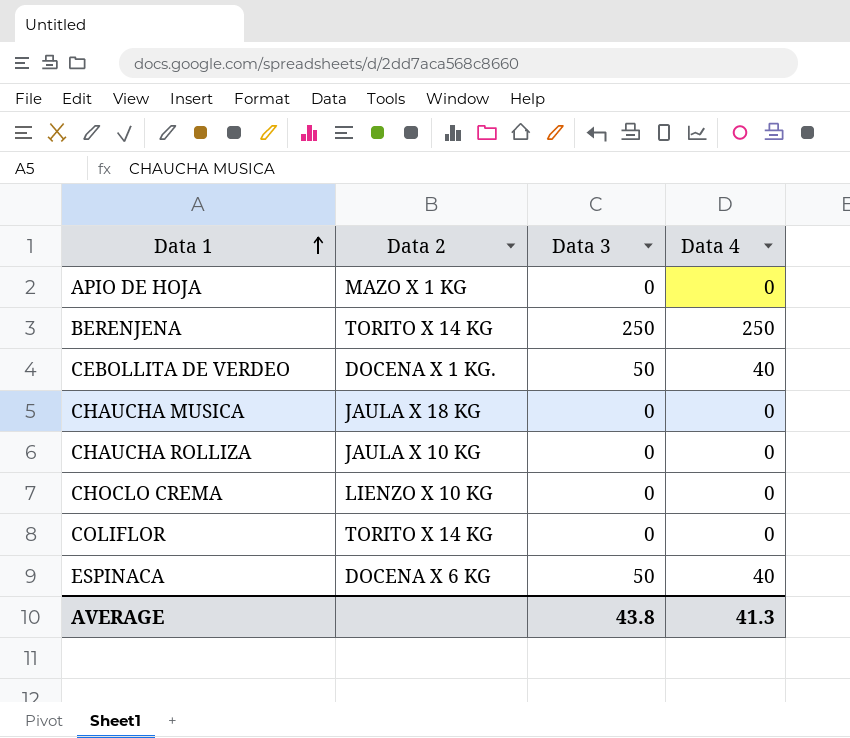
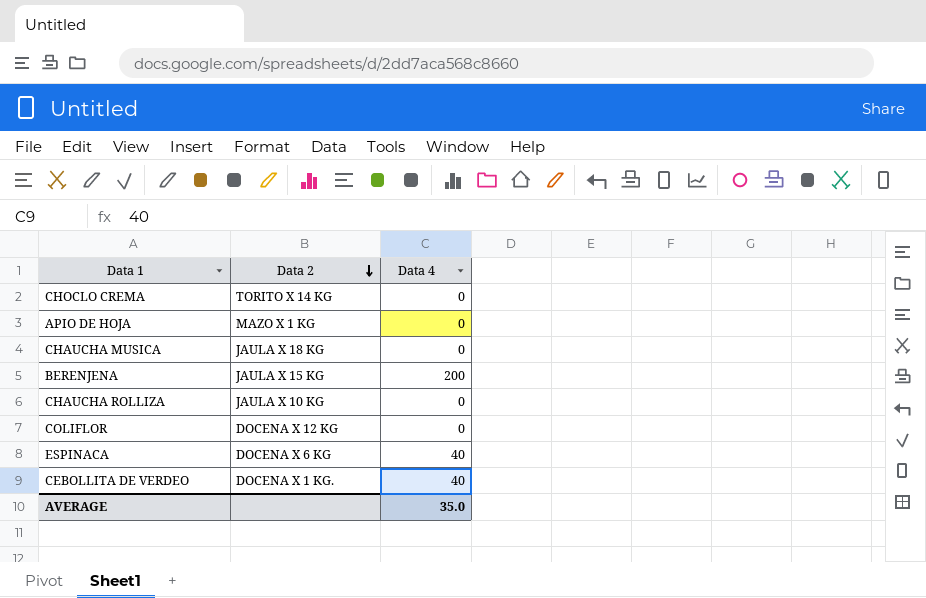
row order: Data 1 ascending -> Data 2 descending
column Data 3 | position: 3 -> none
CHOCLO CREMA | Data 2: LIENZO X 10 KG -> TORITO X 14 KG
BERENJENA | Data 2: TORITO X 14 KG -> JAULA X 15 KG
BERENJENA | Data 4: 250 -> 200
COLIFLOR | Data 2: TORITO X 14 KG -> DOCENA X 12 KG
AVERAGE | Data 4: 41.3 -> 35.0

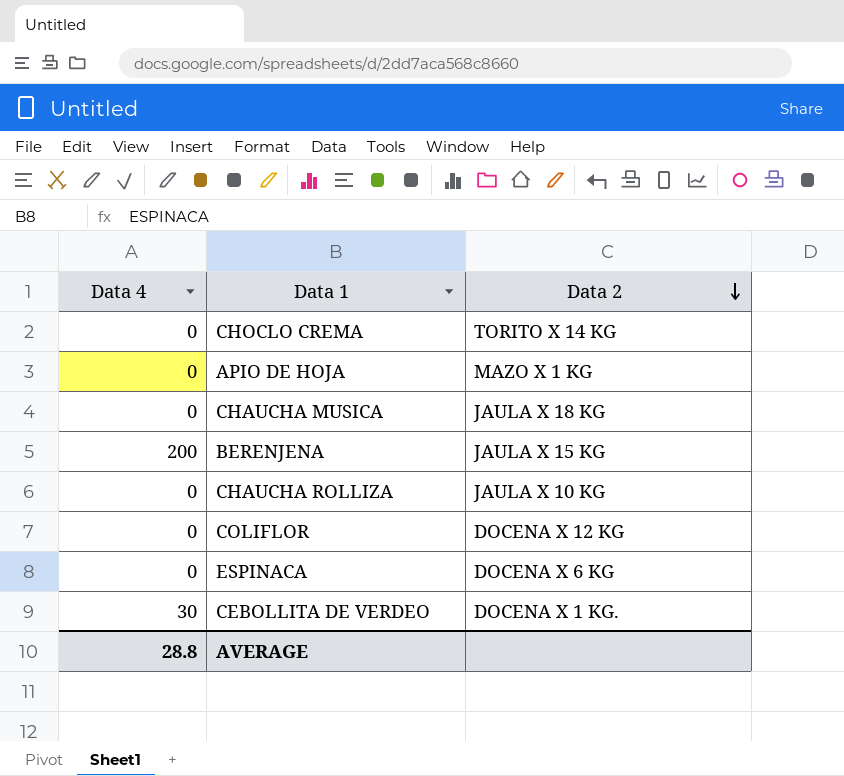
column Data 4 | position: 3 -> 1
ESPINACA | Data 4: 40 -> 0
CEBOLLITA DE VERDEO | Data 4: 40 -> 30
AVERAGE | Data 4: 35.0 -> 28.8

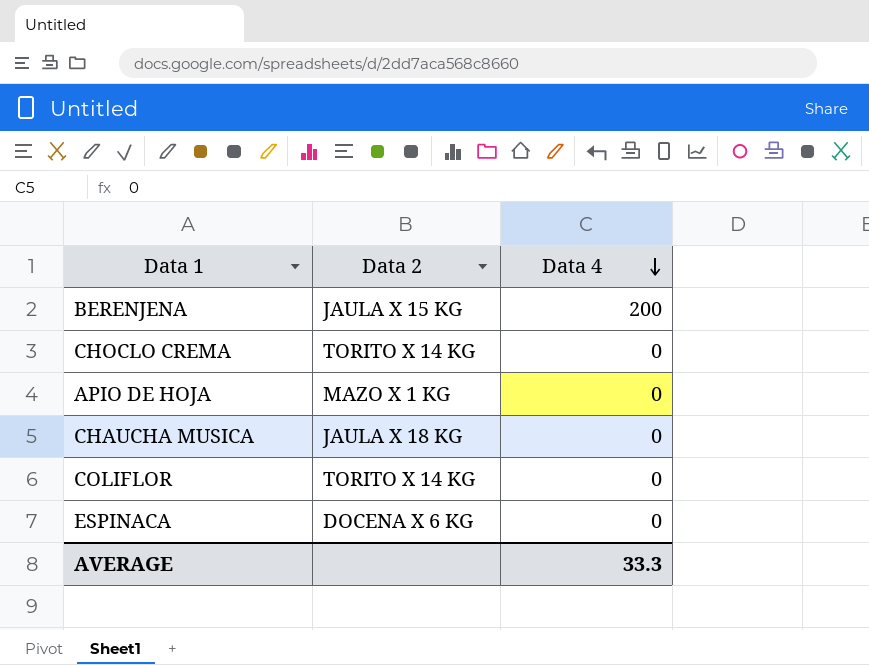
row order: Data 2 descending -> Data 4 descending
column Data 4 | position: 1 -> 3
row CHAUCHA ROLLIZA: 0 | JAULA X 10 KG -> none
row CEBOLLITA DE VERDEO: 30 | DOCENA X 1 KG. -> none
COLIFLOR | Data 2: DOCENA X 12 KG -> TORITO X 14 KG
AVERAGE | Data 4: 28.8 -> 33.3

